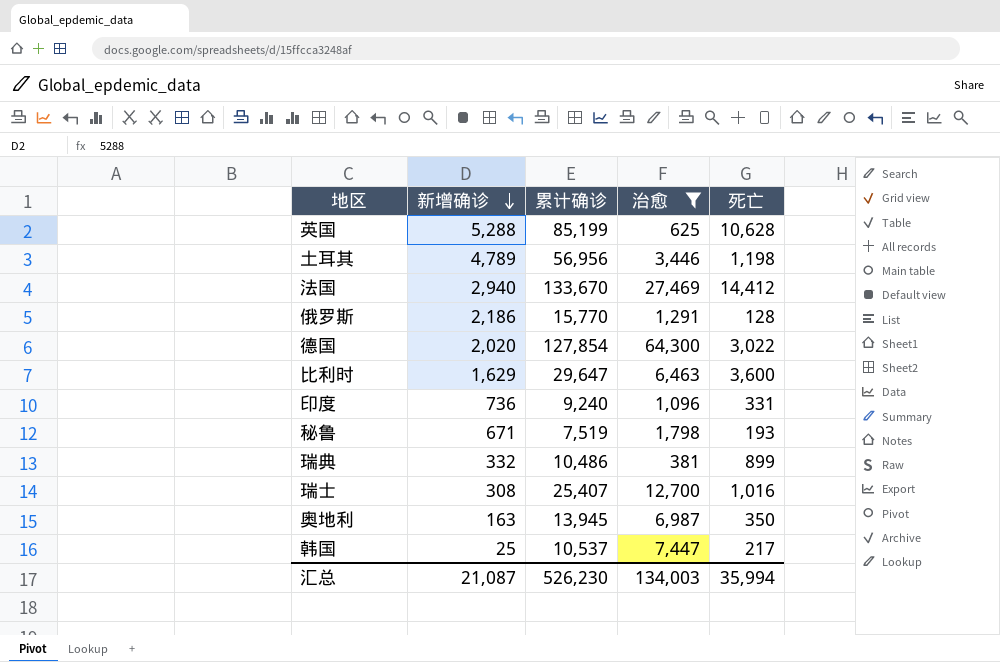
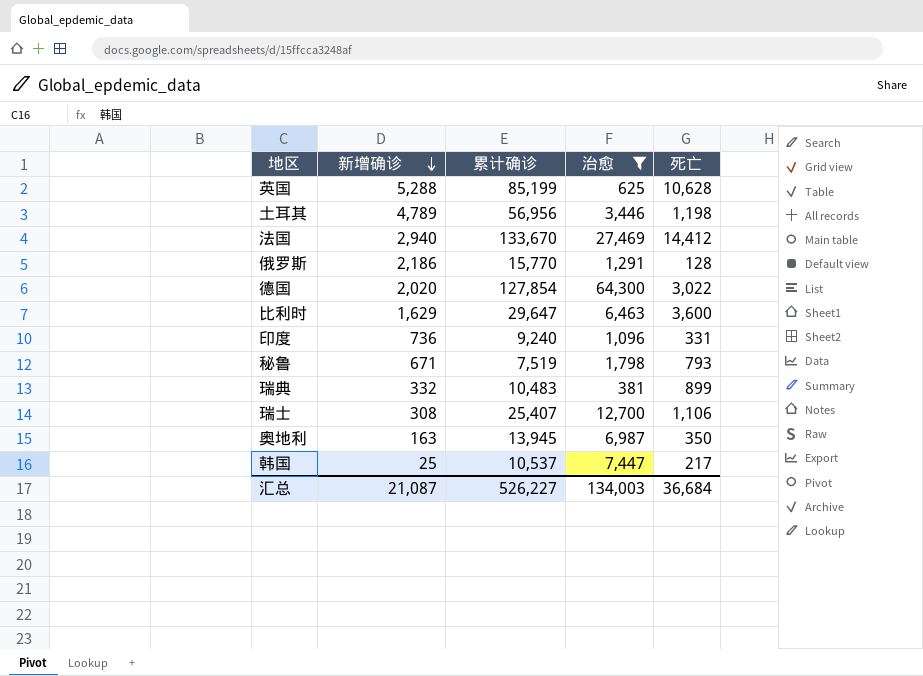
秘鲁 | 死亡: 193 -> 793
瑞典 | 累计确诊: 10,486 -> 10,483
瑞士 | 死亡: 1,016 -> 1,106
汇总 | 累计确诊: 526,230 -> 526,227
汇总 | 死亡: 35,994 -> 36,684

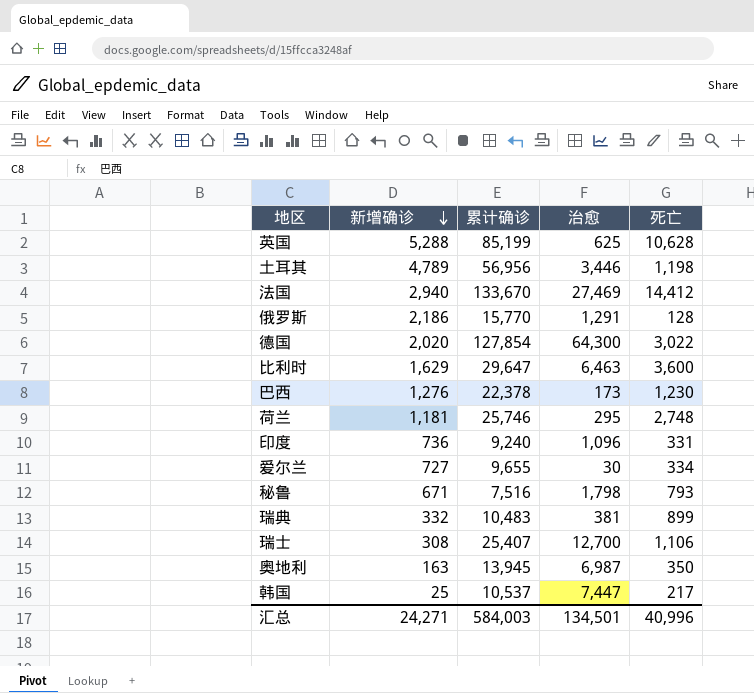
filter: 治愈 >= 381 -> none
秘鲁 | 累计确诊: 7,519 -> 7,516
汇总 | 新增确诊: 21,087 -> 24,271
汇总 | 累计确诊: 526,227 -> 584,003
汇总 | 治愈: 134,003 -> 134,501
汇总 | 死亡: 36,684 -> 40,996

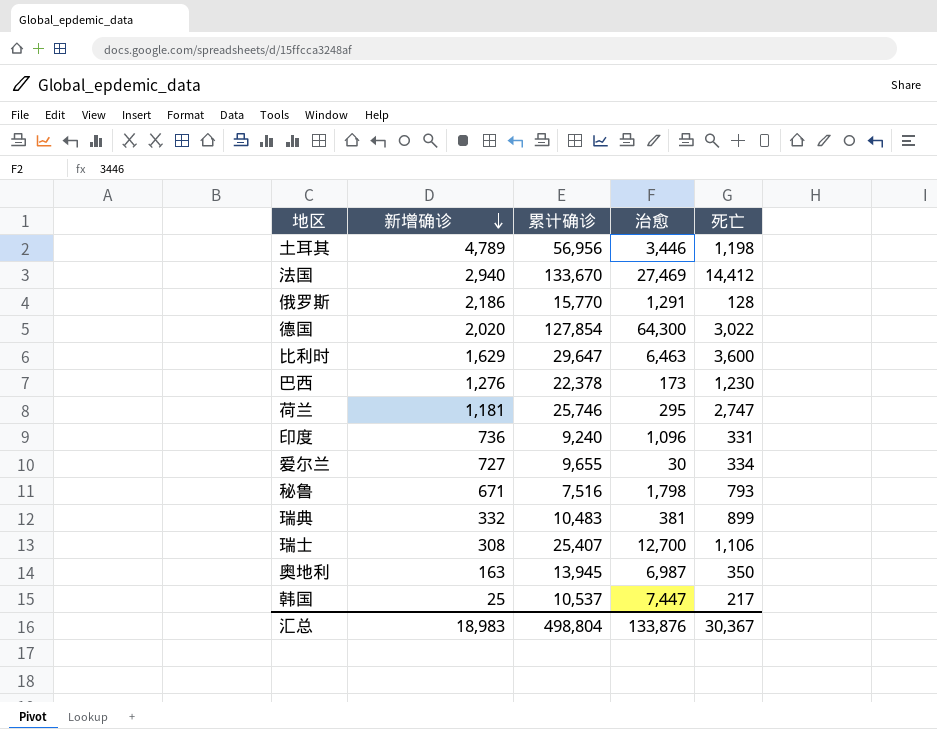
row 英国: 5,288 | 85,199 | 625 | 10,628 -> none
荷兰 | 死亡: 2,748 -> 2,747
汇总 | 新增确诊: 24,271 -> 18,983
汇总 | 累计确诊: 584,003 -> 498,804
汇总 | 治愈: 134,501 -> 133,876
汇总 | 死亡: 40,996 -> 30,367

